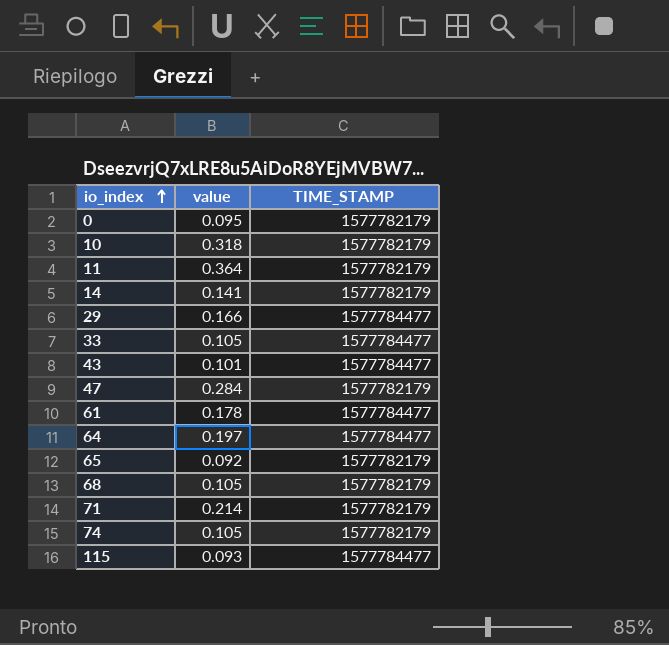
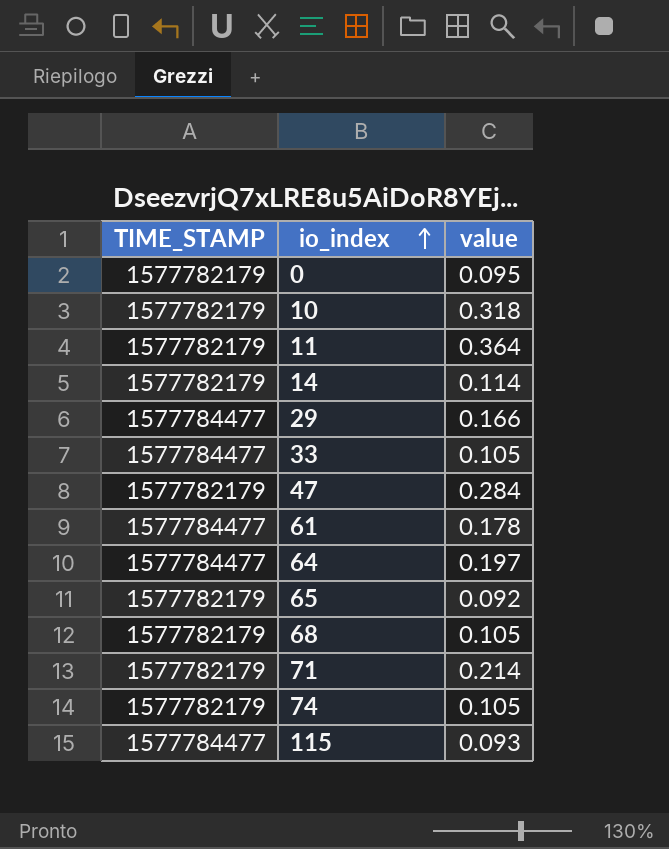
column TIME_STAMP | position: 3 -> 1
row 43: 0.101 | 1577784477 -> none
14 | value: 0.141 -> 0.114

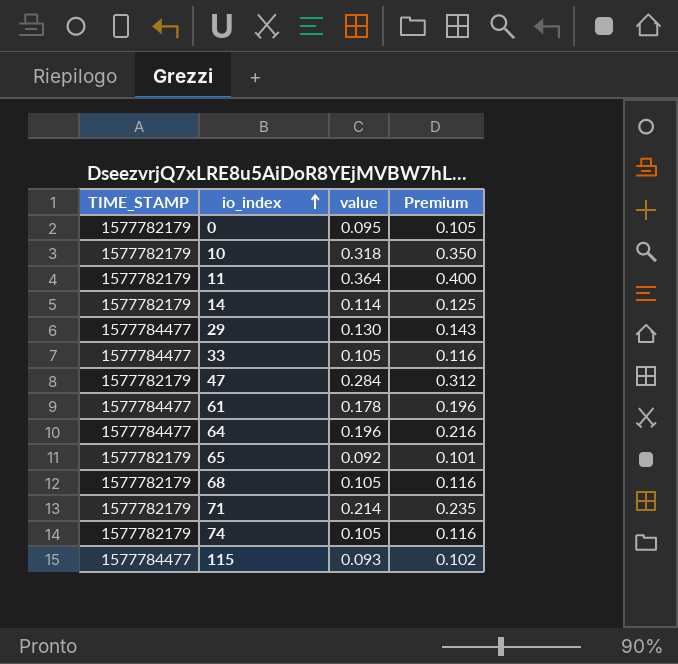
column Premium | formula: none -> [value] * 1.1
29 | value: 0.166 -> 0.130
64 | value: 0.197 -> 0.196

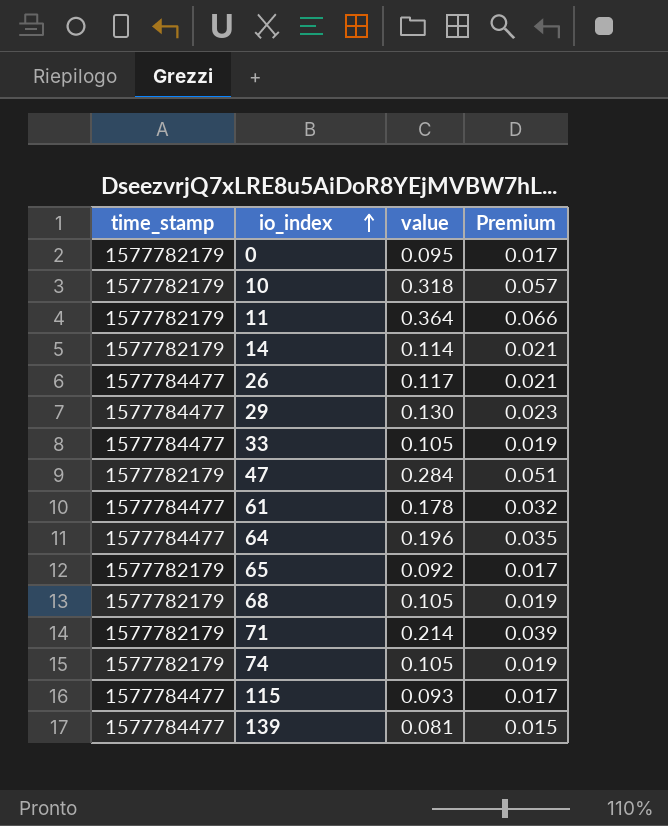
column name: TIME_STAMP -> time_stamp
column Premium | formula: [value] * 1.1 -> [value] * 0.18
row 26: none -> 1577784477 | 0.117 | 0.021
row 139: none -> 1577784477 | 0.081 | 0.015

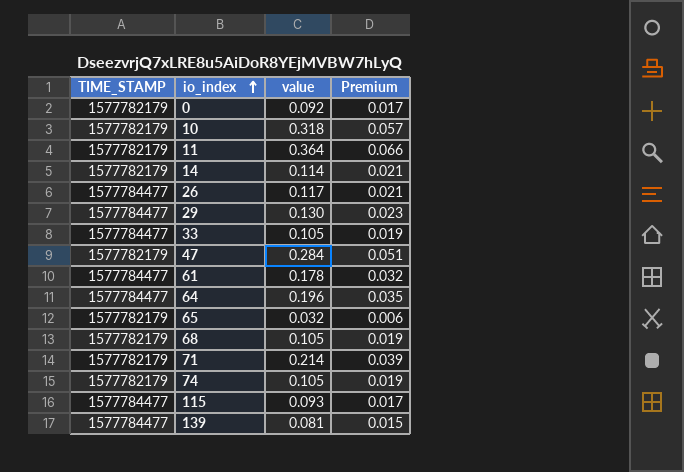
column name: time_stamp -> TIME_STAMP
0 | value: 0.095 -> 0.092
65 | value: 0.092 -> 0.032
65 | Premium: 0.017 -> 0.006

